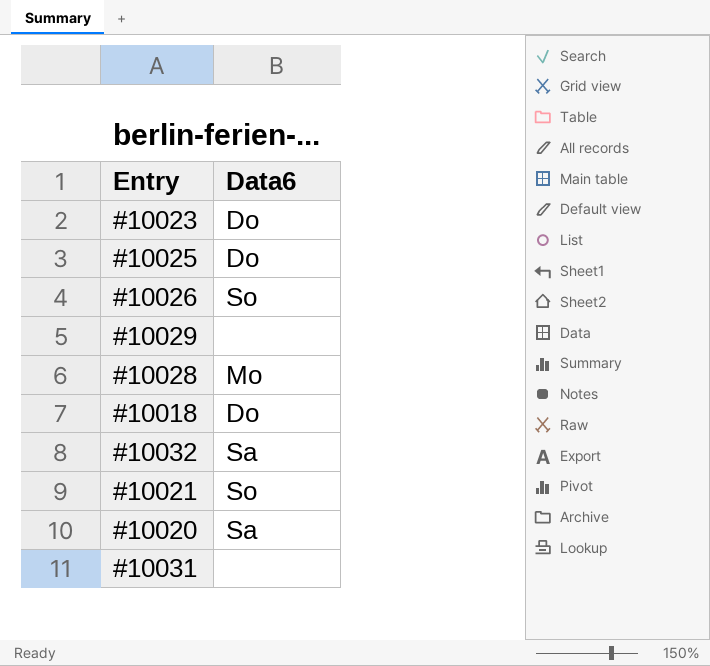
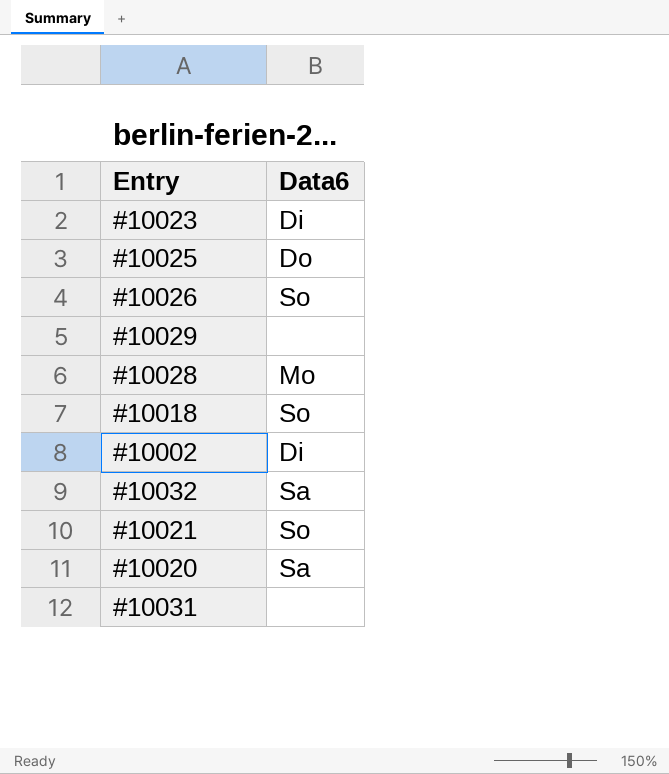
#10023 | Data6: Do -> Di
#10018 | Data6: Do -> So
row #10002: none -> Di

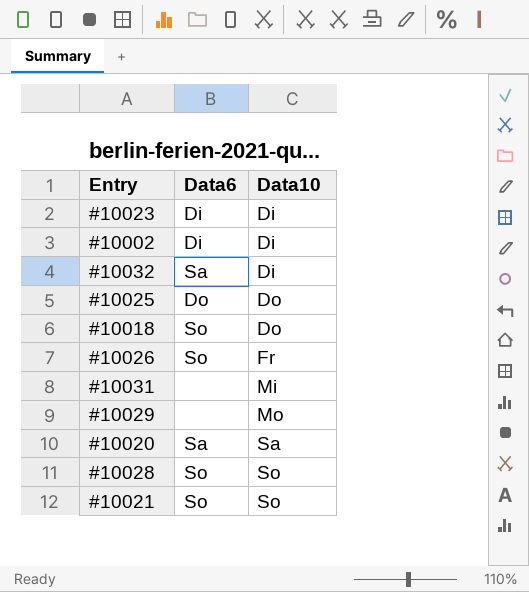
row order: none -> Data10 ascending
column Data10 | position: none -> 3
#10028 | Data6: Mo -> So

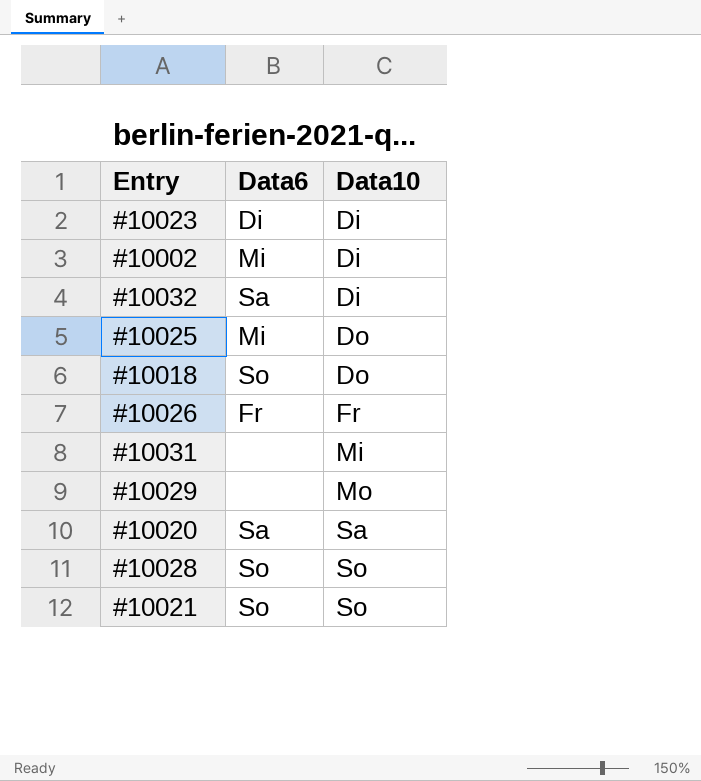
#10002 | Data6: Di -> Mi
#10025 | Data6: Do -> Mi
#10026 | Data6: So -> Fr

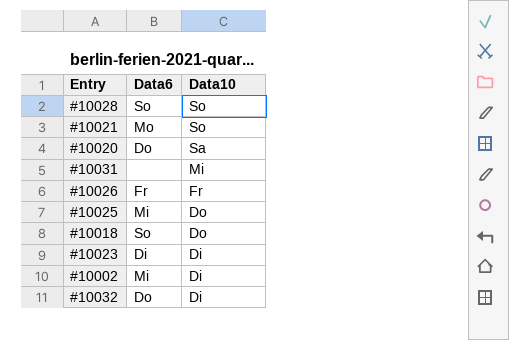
row order: Data10 ascending -> Data10 descending
row #10029: none | Mo -> none
#10021 | Data6: So -> Mo
#10020 | Data6: Sa -> Do
#10032 | Data6: Sa -> Do

